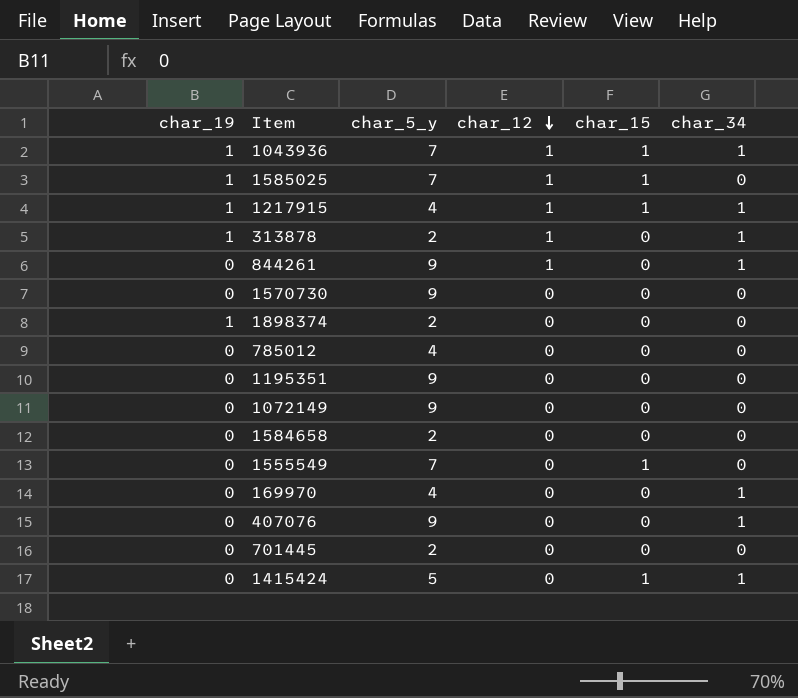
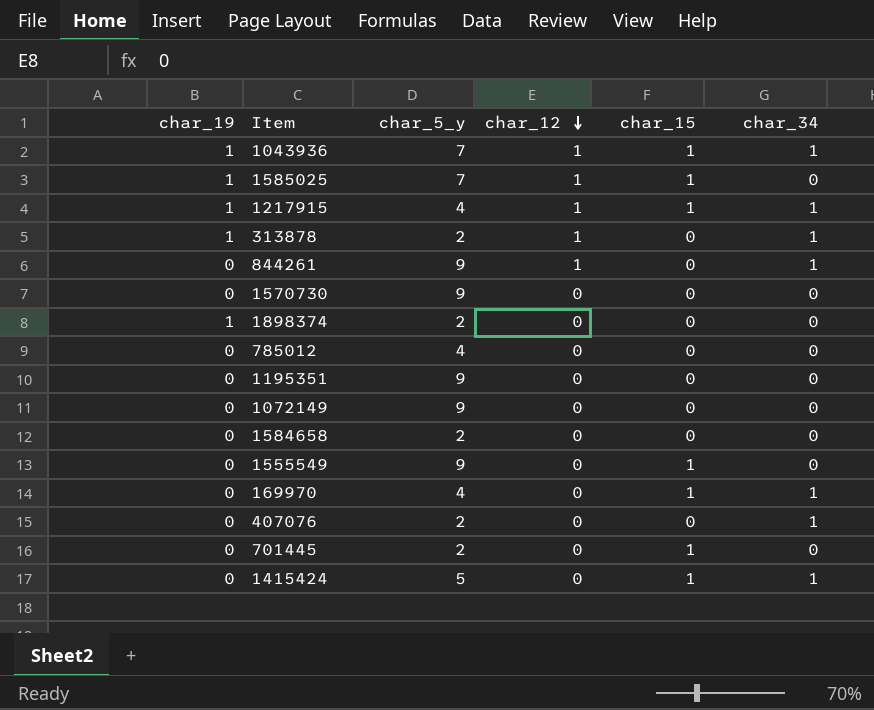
1555549 | char_5_y: 7 -> 9
169970 | char_15: 0 -> 1
407076 | char_5_y: 9 -> 2
701445 | char_15: 0 -> 1

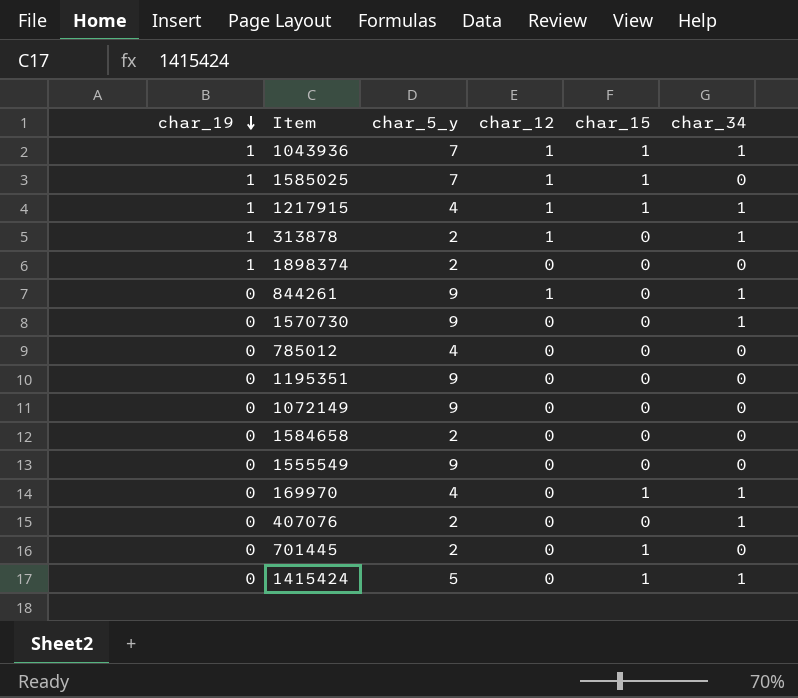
row order: char_12 descending -> char_19 descending
1570730 | char_34: 0 -> 1
1555549 | char_15: 1 -> 0

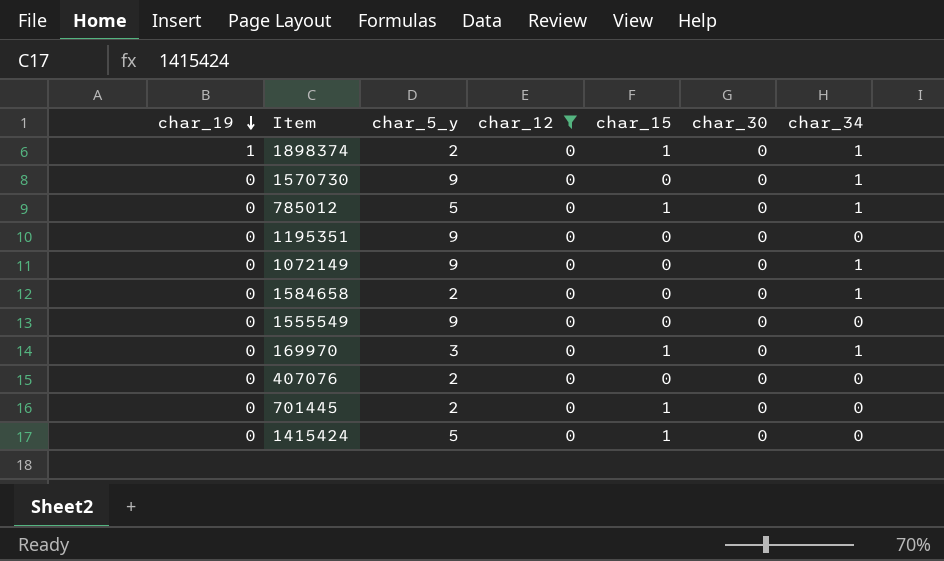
filter: none -> char_12 = 0
column char_30 | position: none -> 6
1898374 | char_15: 0 -> 1
1898374 | char_34: 0 -> 1
785012 | char_5_y: 4 -> 5
785012 | char_15: 0 -> 1
785012 | char_34: 0 -> 1
1072149 | char_34: 0 -> 1
1584658 | char_34: 0 -> 1
169970 | char_5_y: 4 -> 3
407076 | char_34: 1 -> 0
1415424 | char_34: 1 -> 0

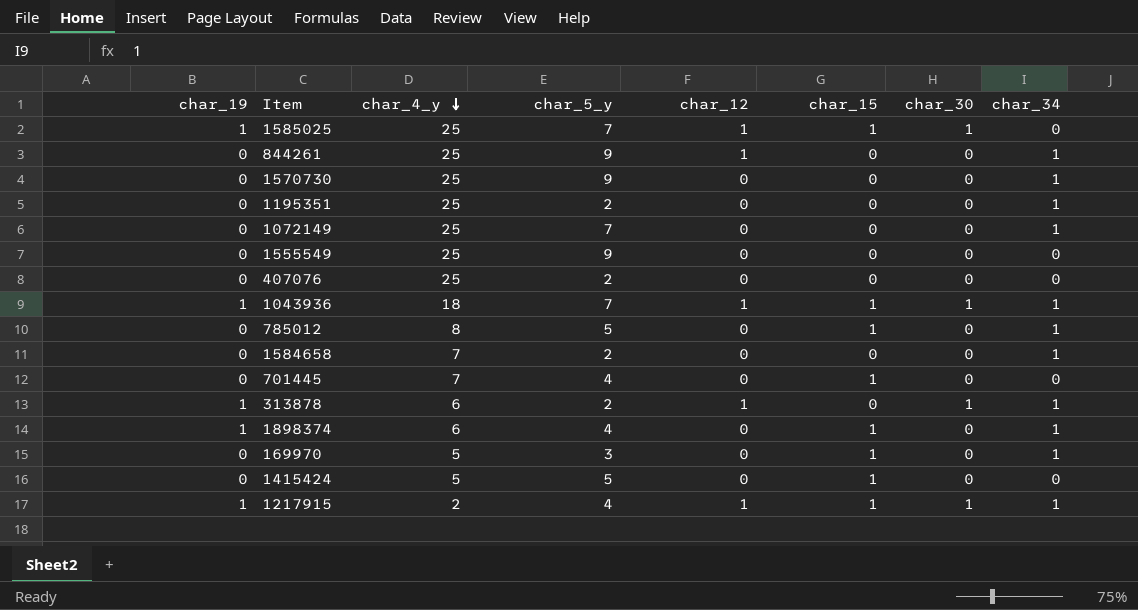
filter: char_12 = 0 -> none
row order: char_19 descending -> char_4_y descending
column char_4_y | position: none -> 3
1195351 | char_5_y: 9 -> 2
1195351 | char_34: 0 -> 1
1072149 | char_5_y: 9 -> 7
701445 | char_5_y: 2 -> 4
1898374 | char_5_y: 2 -> 4

